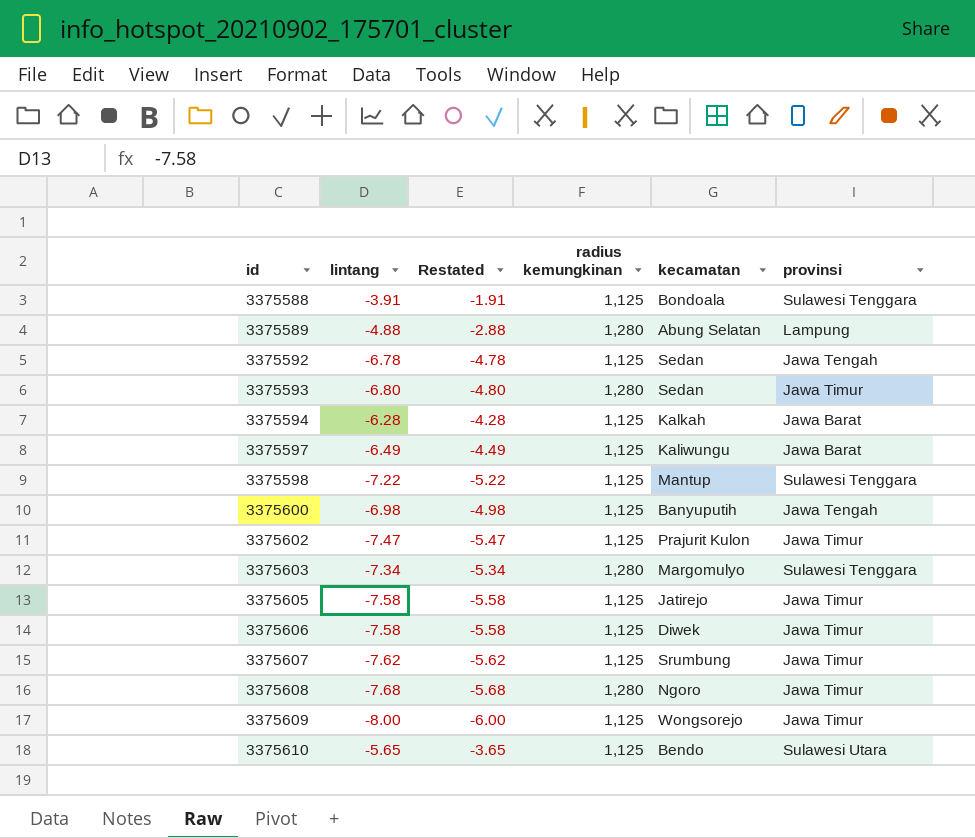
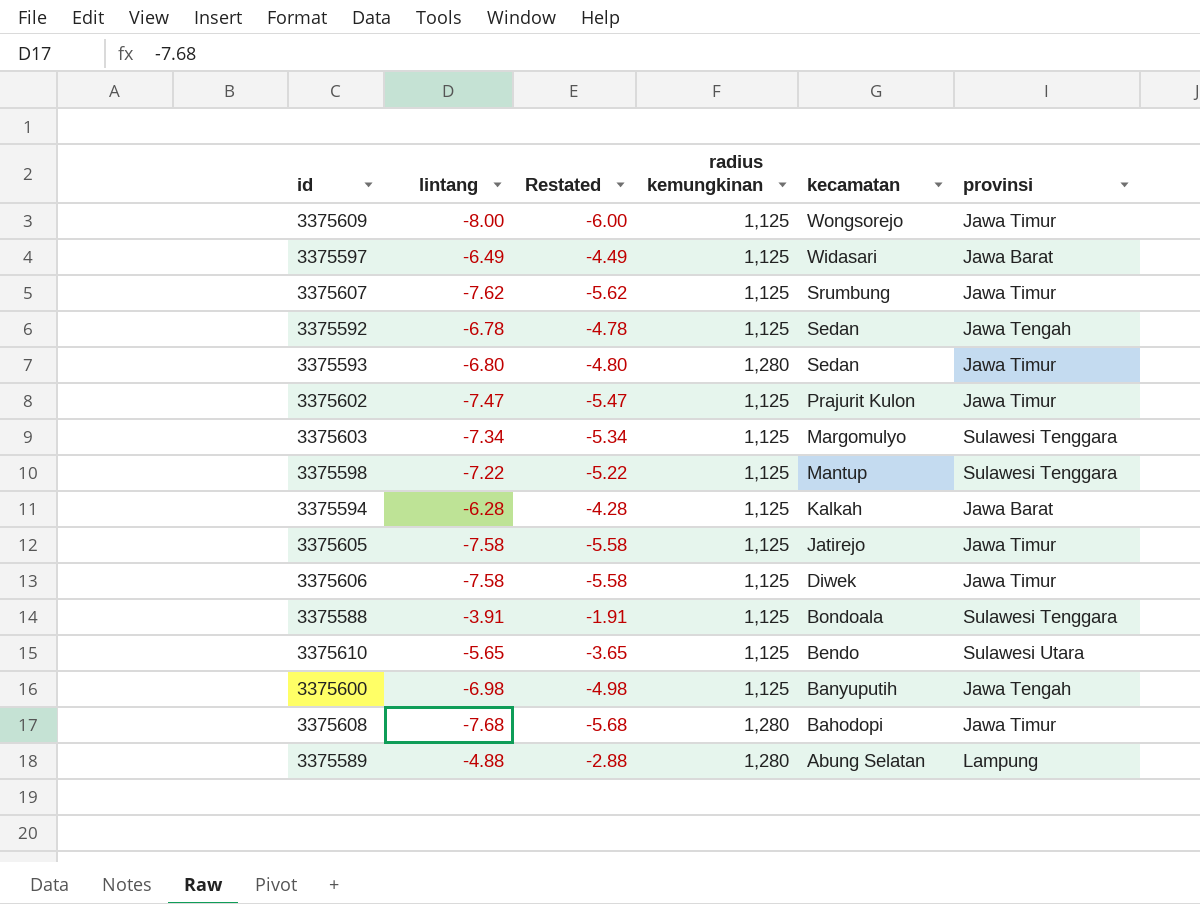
row order: id ascending -> kecamatan descending
3375597 | kecamatan: Kaliwungu -> Widasari
3375603 | radius kemungkinan: 1,280 -> 1,125
3375608 | kecamatan: Ngoro -> Bahodopi

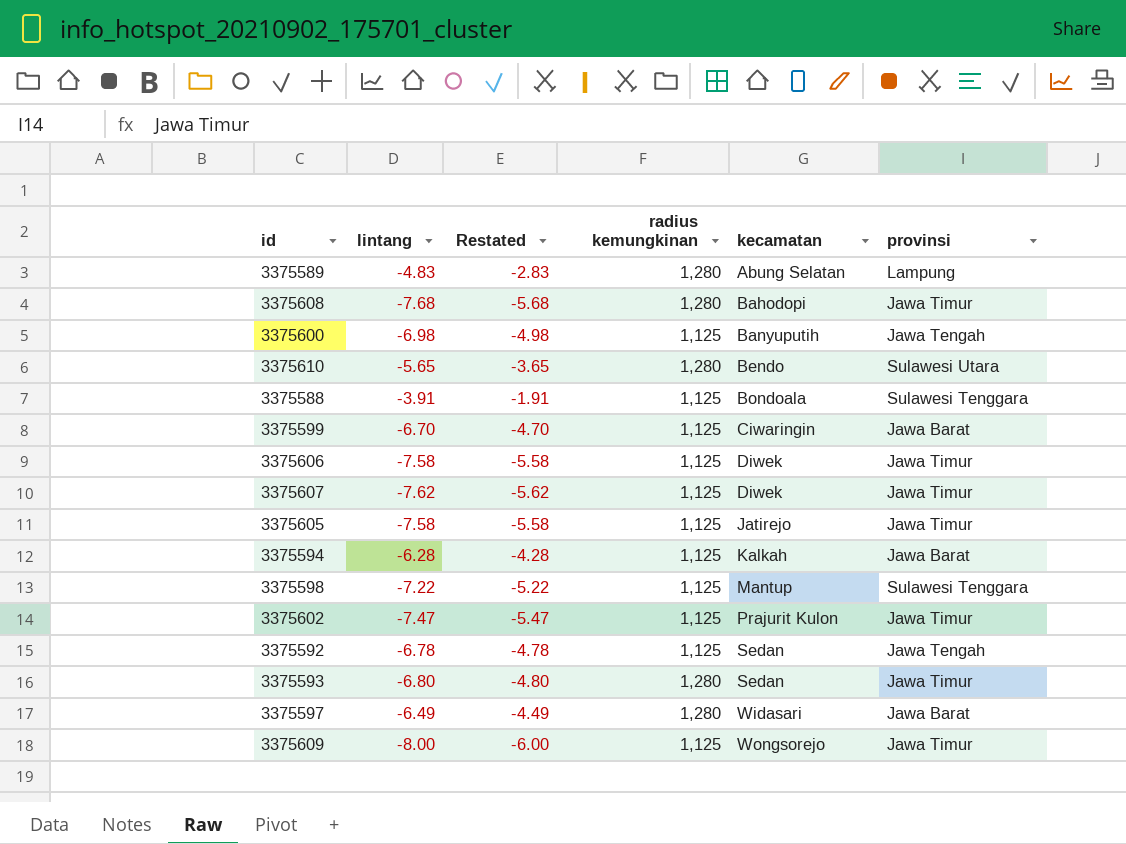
row order: kecamatan descending -> kecamatan ascending
row 3375603: -7.34 | -5.34 | 1,125 | Margomulyo | Sulawesi Tenggara -> none
3375589 | lintang: -4.88 -> -4.83
3375589 | Restated: -2.88 -> -2.83
3375610 | radius kemungkinan: 1,125 -> 1,280
row 3375599: none -> -6.70 | -4.70 | 1,125 | Ciwaringin | Jawa Barat
3375607 | kecamatan: Srumbung -> Diwek
3375597 | radius kemungkinan: 1,125 -> 1,280

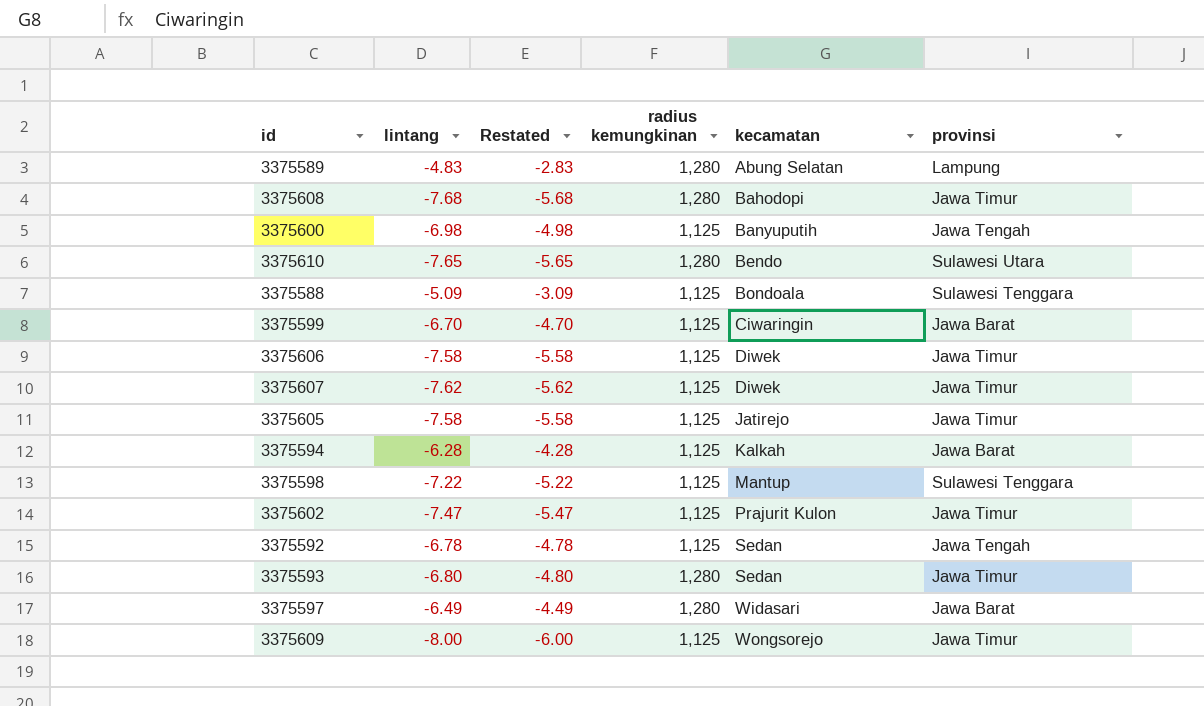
3375610 | lintang: -5.65 -> -7.65
3375610 | Restated: -3.65 -> -5.65
3375588 | lintang: -3.91 -> -5.09
3375588 | Restated: -1.91 -> -3.09

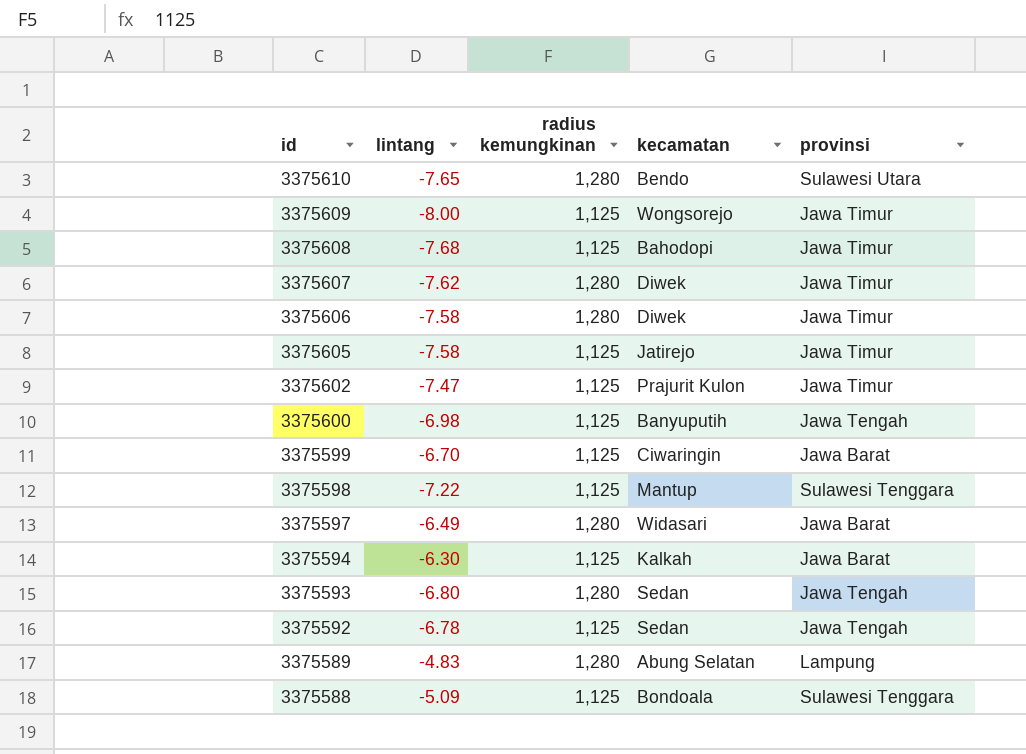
row order: kecamatan ascending -> id descending
column Restated | formula: [lintang] + 2 -> none
3375608 | radius kemungkinan: 1,280 -> 1,125
3375607 | radius kemungkinan: 1,125 -> 1,280
3375606 | radius kemungkinan: 1,125 -> 1,280
3375594 | lintang: -6.28 -> -6.30
3375593 | provinsi: Jawa Timur -> Jawa Tengah

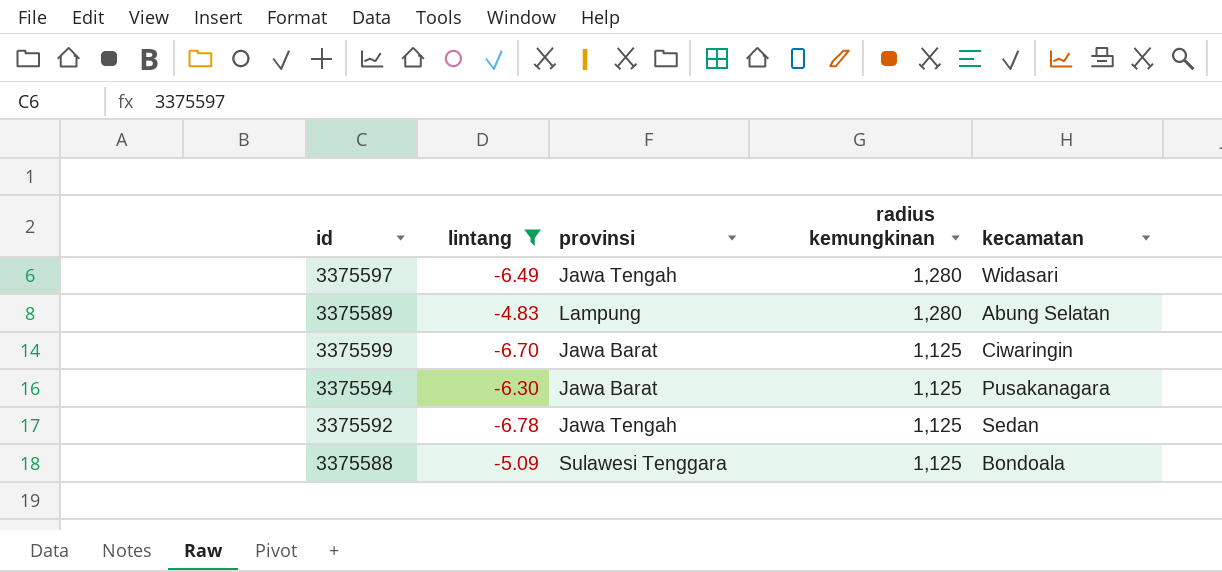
filter: none -> lintang >= -6.78
row order: id descending -> radius kemungkinan descending
column provinsi | position: 5 -> 3
3375597 | provinsi: Jawa Barat -> Jawa Tengah
3375594 | kecamatan: Kalkah -> Pusakanagara

